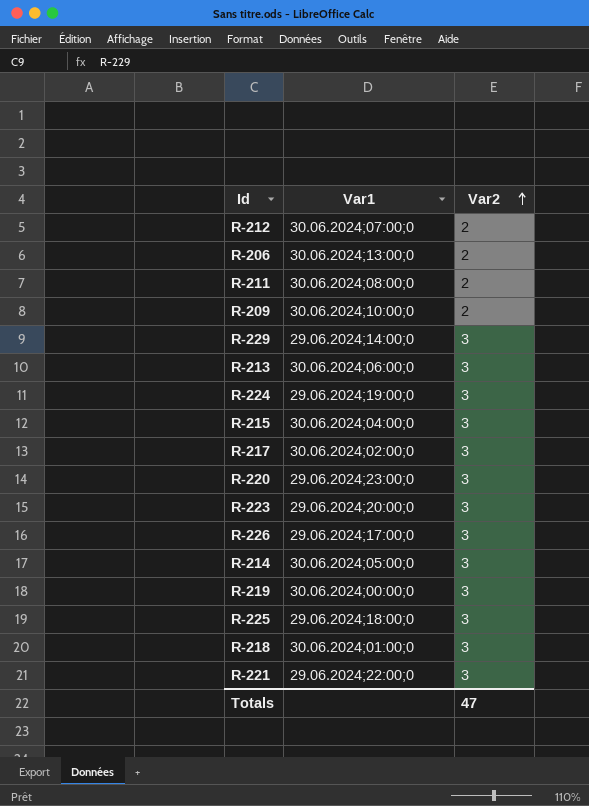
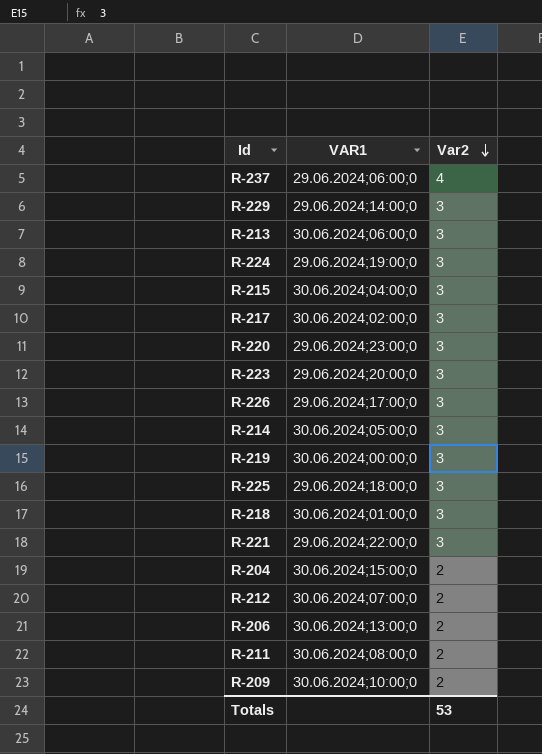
row order: Var2 ascending -> Var2 descending
column name: Var1 -> VAR1
row R-237: none -> 29.06.2024;06:00;0 | 4
row R-204: none -> 30.06.2024;15:00;0 | 2
Totals | Var2: 47 -> 53

